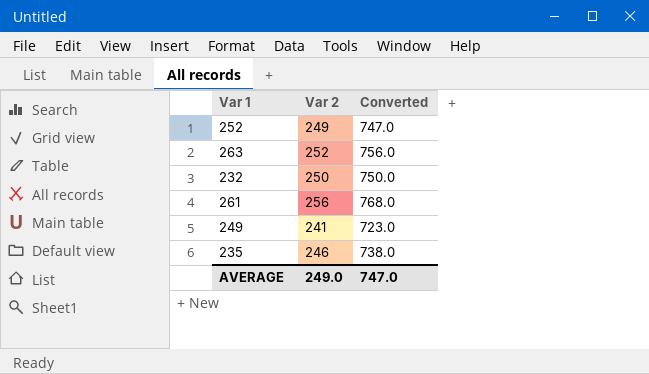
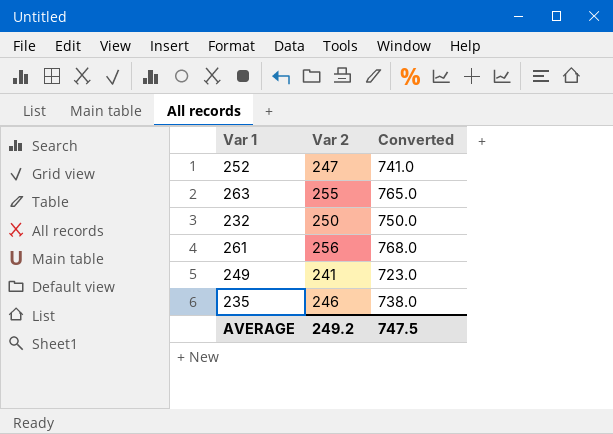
252 | Var 2: 249 -> 247
252 | Converted: 747.0 -> 741.0
263 | Var 2: 252 -> 255
263 | Converted: 756.0 -> 765.0
AVERAGE | Var 2: 249.0 -> 249.2
AVERAGE | Converted: 747.0 -> 747.5

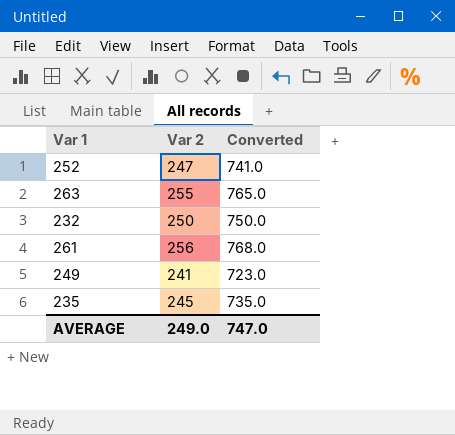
235 | Var 2: 246 -> 245
235 | Converted: 738.0 -> 735.0
AVERAGE | Var 2: 249.2 -> 249.0
AVERAGE | Converted: 747.5 -> 747.0

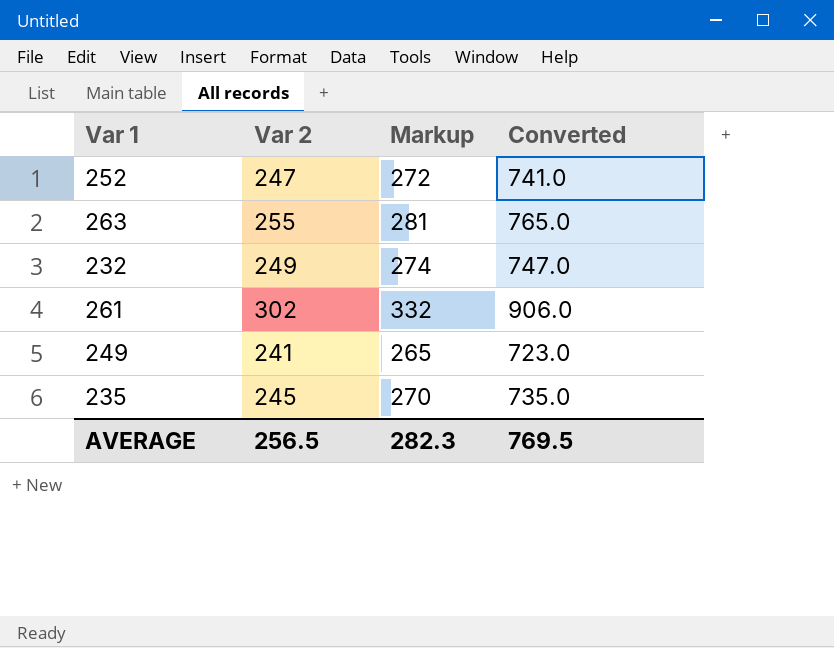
column Markup | formula: none -> [Var 2] * 1.1
232 | Var 2: 250 -> 249
232 | Converted: 750.0 -> 747.0
261 | Var 2: 256 -> 302
261 | Converted: 768.0 -> 906.0
AVERAGE | Var 2: 249.0 -> 256.5
AVERAGE | Converted: 747.0 -> 769.5

